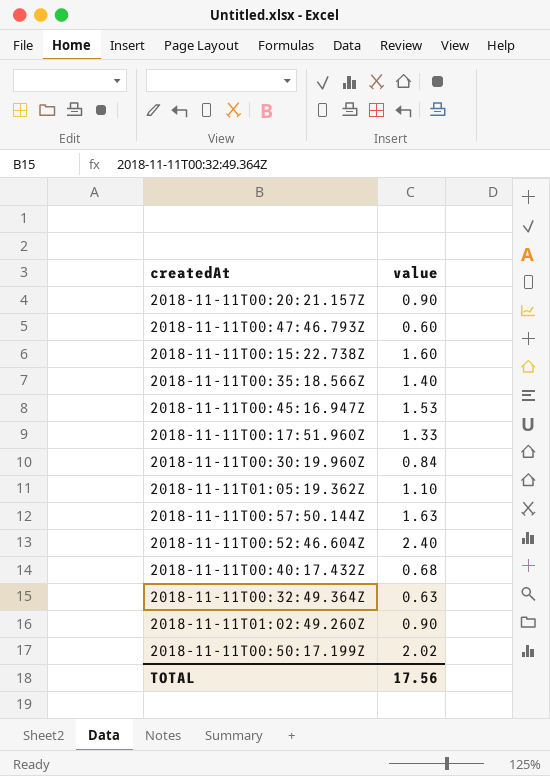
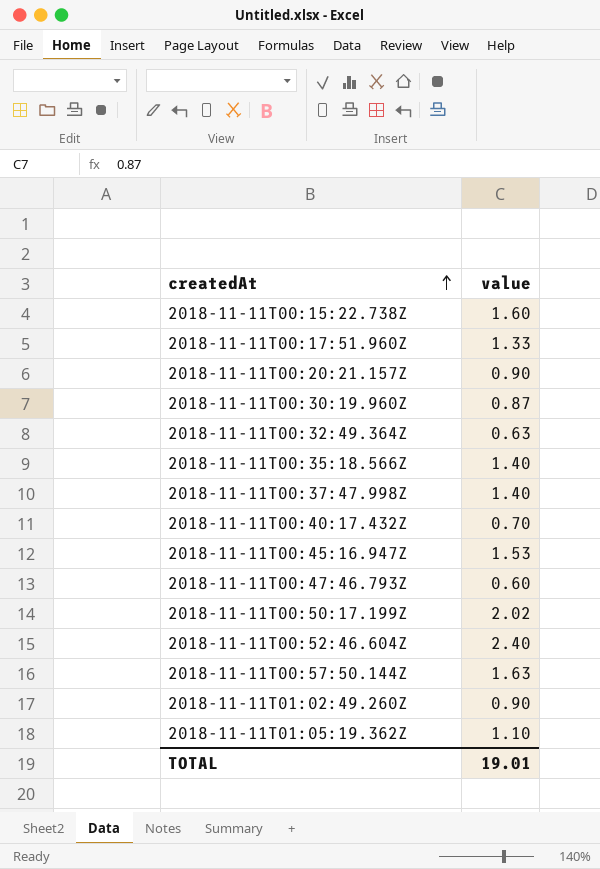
row order: none -> createdAt ascending
2018-11-11T00:30:19.960Z | value: 0.84 -> 0.87
row 2018-11-11T00:37:47.998Z: none -> 1.40
2018-11-11T00:40:17.432Z | value: 0.68 -> 0.70
TOTAL | value: 17.56 -> 19.01

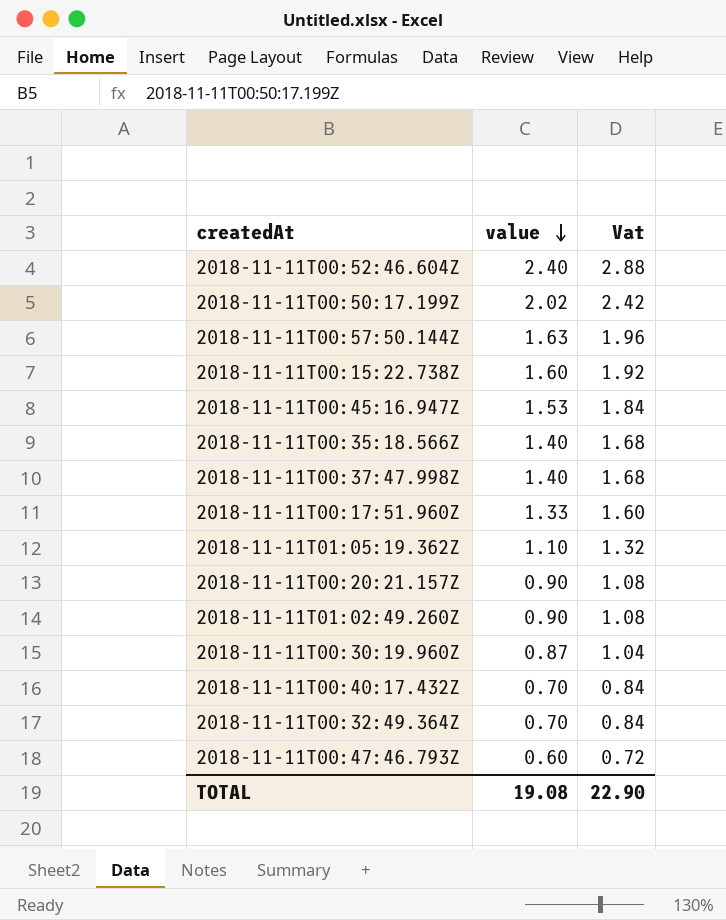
row order: createdAt ascending -> value descending
column Vat | formula: none -> [value] * 1.2
2018-11-11T00:32:49.364Z | value: 0.63 -> 0.70
TOTAL | value: 19.01 -> 19.08

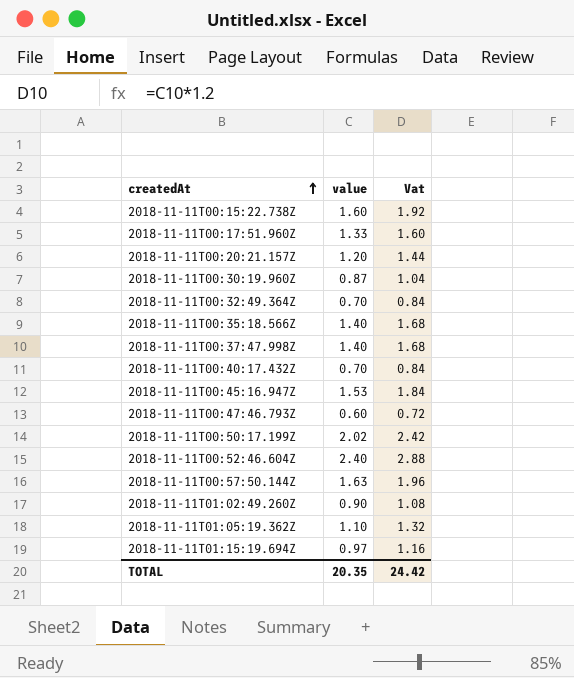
row order: value descending -> createdAt ascending
2018-11-11T00:20:21.157Z | value: 0.90 -> 1.20
2018-11-11T00:20:21.157Z | Vat: 1.08 -> 1.44
row 2018-11-11T01:15:19.694Z: none -> 0.97 | 1.16
TOTAL | value: 19.08 -> 20.35
TOTAL | Vat: 22.90 -> 24.42

